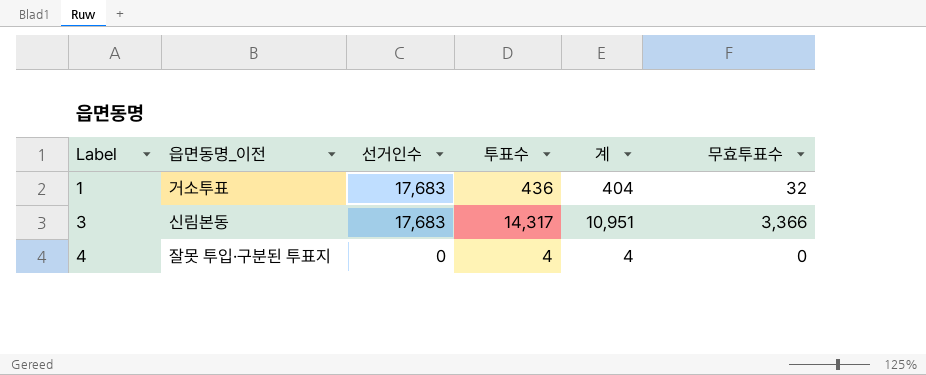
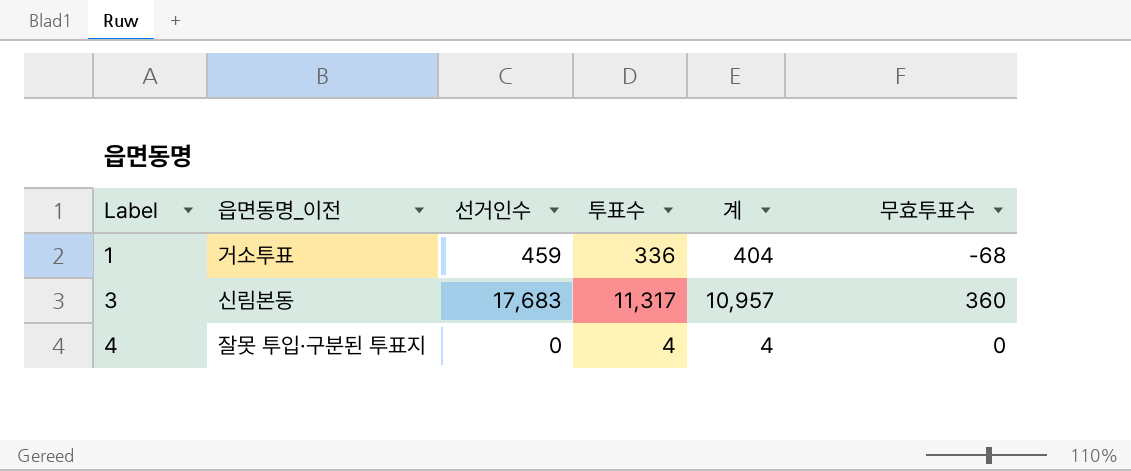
1 | 선거인수: 17,683 -> 459
1 | 투표수: 436 -> 336
1 | 무효투표수: 32 -> -68
3 | 투표수: 14,317 -> 11,317
3 | 계: 10,951 -> 10,957
3 | 무효투표수: 3,366 -> 360

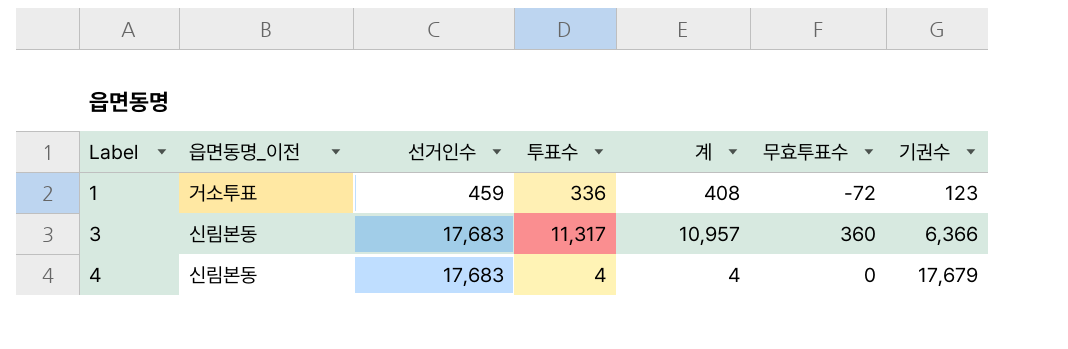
column 기권수 | formula: none -> [선거인수] - [투표수]
1 | 계: 404 -> 408
1 | 무효투표수: -68 -> -72
4 | 읍면동명_이전: 잘못 투입·구분된 투표지 -> 신림본동
4 | 선거인수: 0 -> 17,683

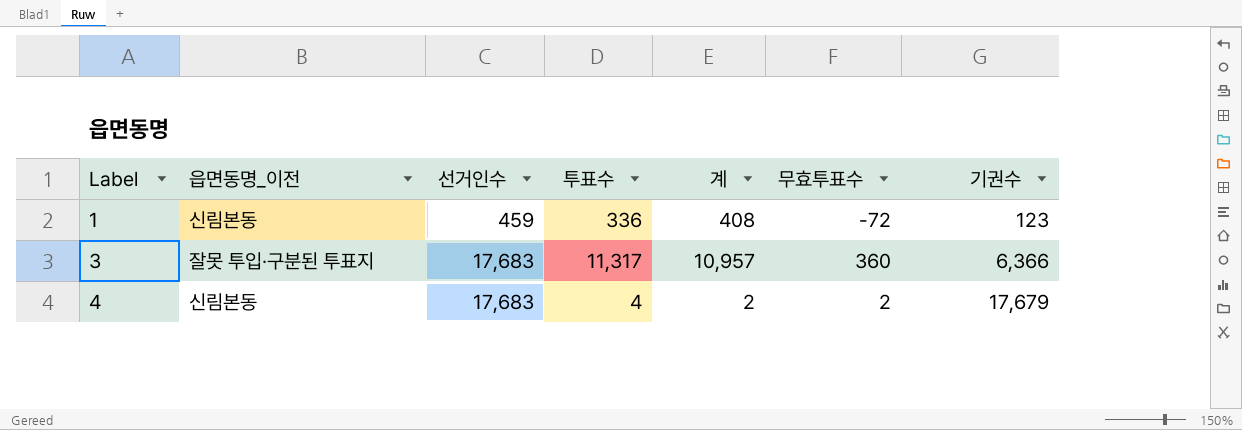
1 | 읍면동명_이전: 거소투표 -> 신림본동
3 | 읍면동명_이전: 신림본동 -> 잘못 투입·구분된 투표지
4 | 계: 4 -> 2
4 | 무효투표수: 0 -> 2

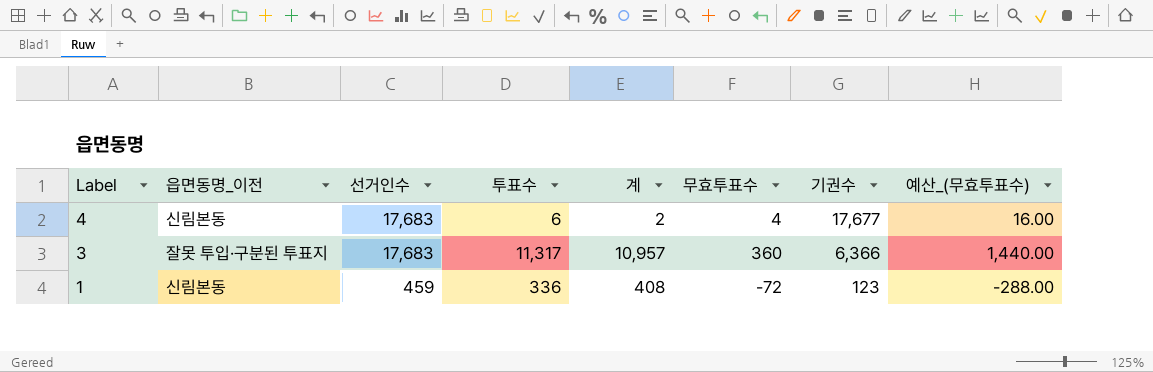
row order: Label ascending -> Label descending
column 예산_(무효투표수) | formula: none -> [무효투표수] * 4
4 | 투표수: 4 -> 6
4 | 무효투표수: 2 -> 4
4 | 기권수: 17,679 -> 17,677

